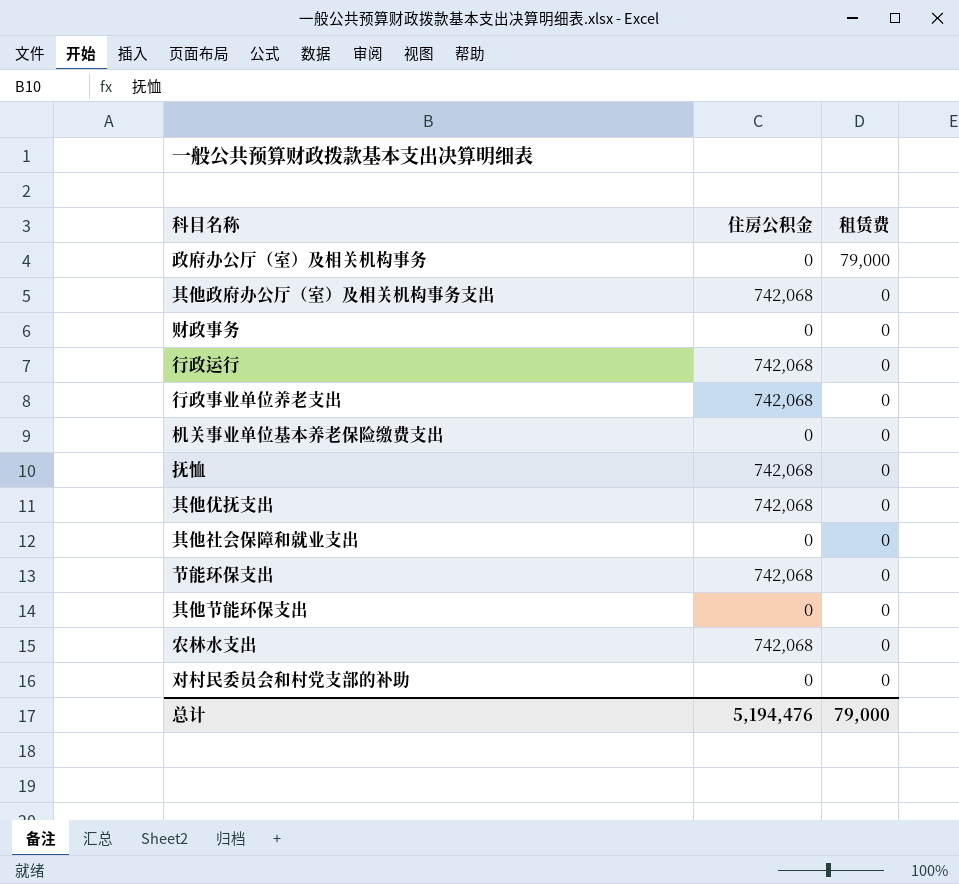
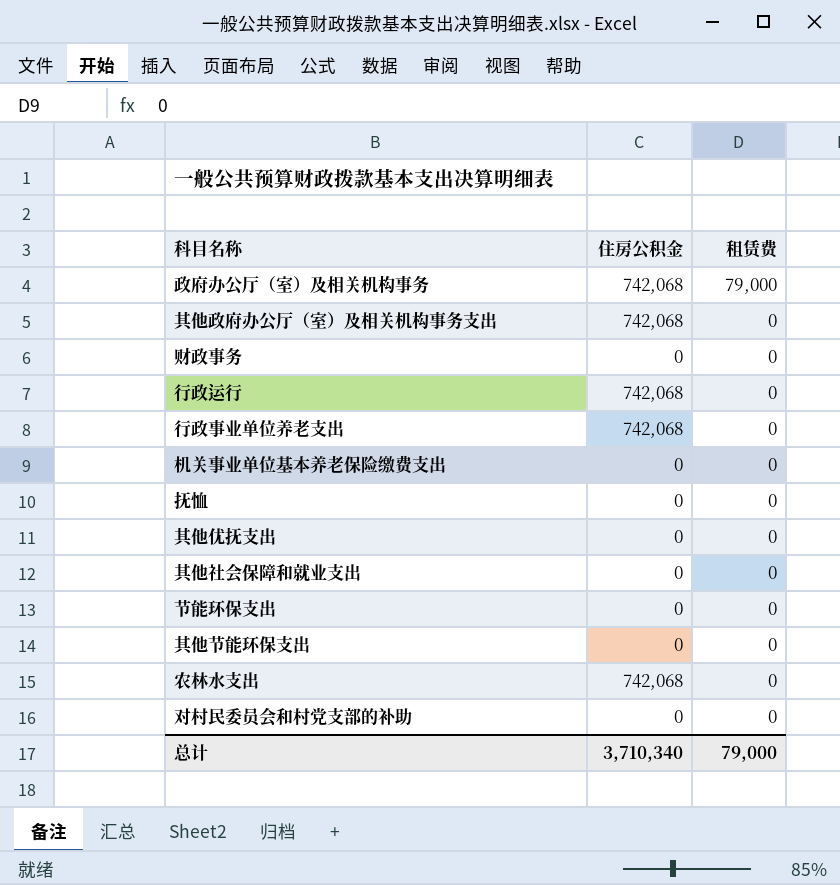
政府办公厅（室）及相关机构事务 | 住房公积金: 0 -> 742,068
抚恤 | 住房公积金: 742,068 -> 0
其他优抚支出 | 住房公积金: 742,068 -> 0
节能环保支出 | 住房公积金: 742,068 -> 0
总计 | 住房公积金: 5,194,476 -> 3,710,340

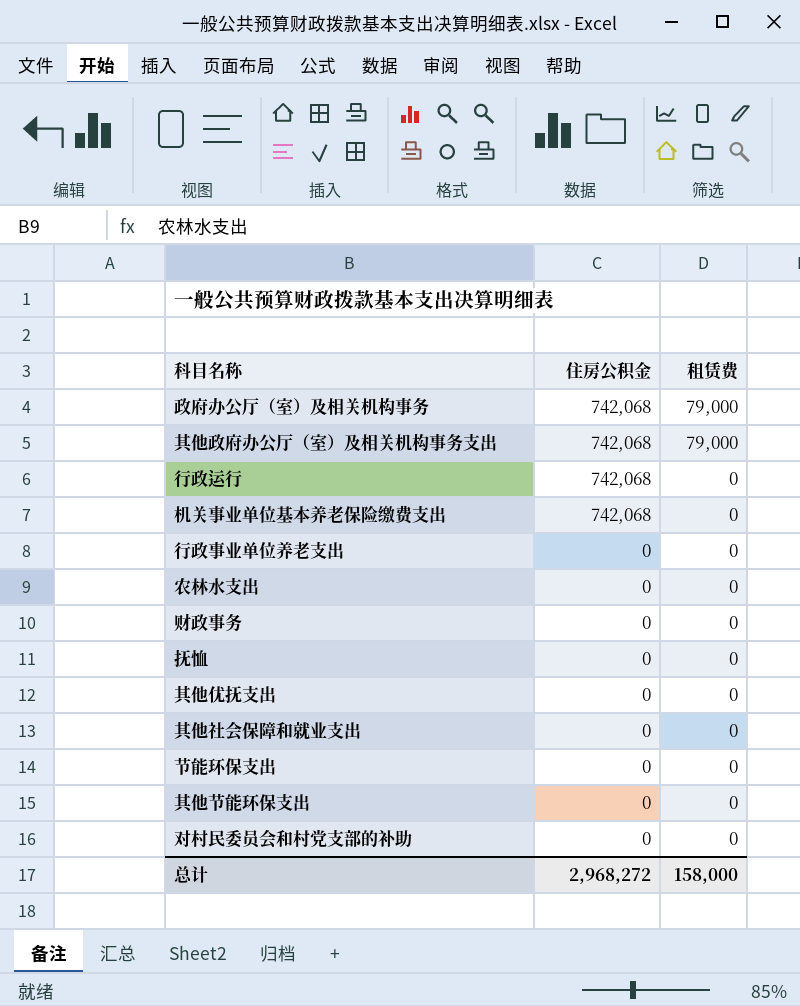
row order: 租赁费 descending -> 住房公积金 descending
其他政府办公厅（室）及相关机构事务支出 | 租赁费: 0 -> 79,000
机关事业单位基本养老保险缴费支出 | 住房公积金: 0 -> 742,068
行政事业单位养老支出 | 住房公积金: 742,068 -> 0
农林水支出 | 住房公积金: 742,068 -> 0
总计 | 住房公积金: 3,710,340 -> 2,968,272
总计 | 租赁费: 79,000 -> 158,000

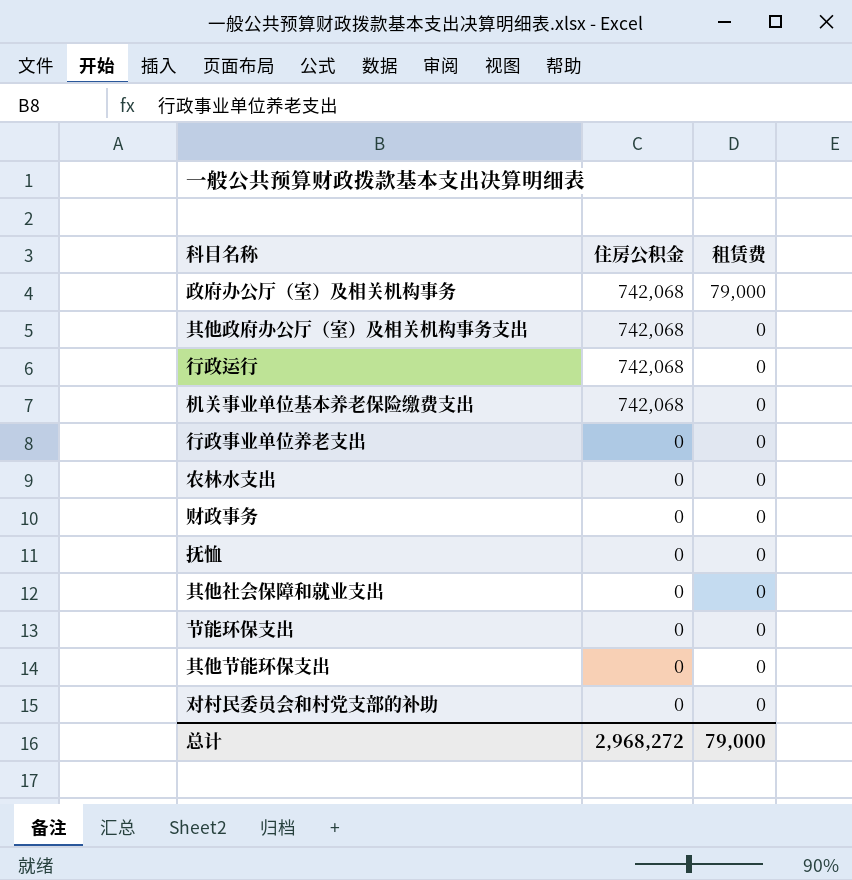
row 其他优抚支出: 0 | 0 -> none
其他政府办公厅（室）及相关机构事务支出 | 租赁费: 79,000 -> 0
总计 | 租赁费: 158,000 -> 79,000

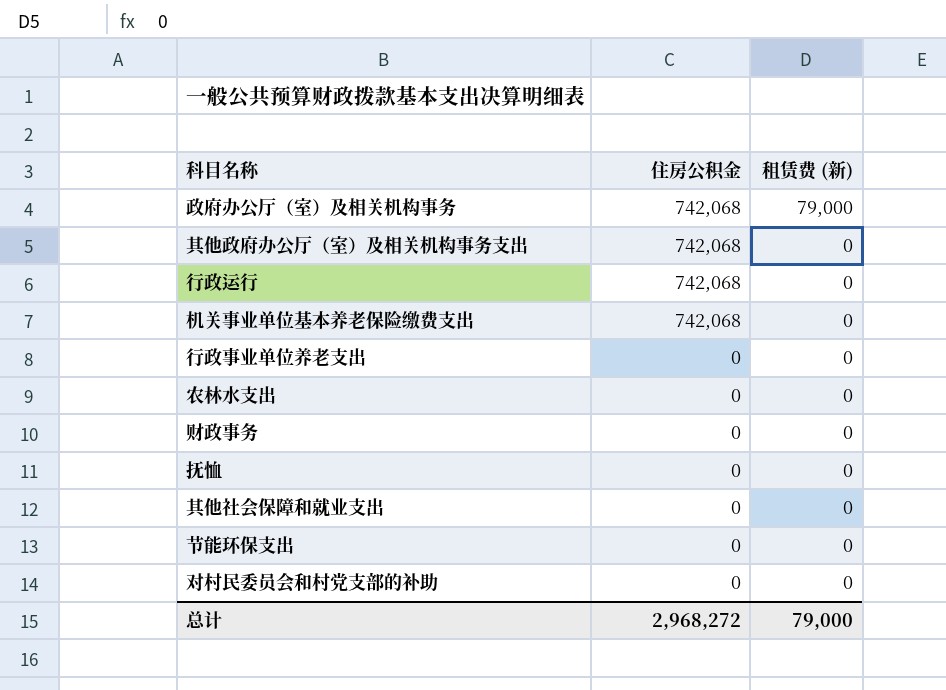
column name: 租赁费 -> 租赁费 (新)
row 其他节能环保支出: 0 | 0 -> none

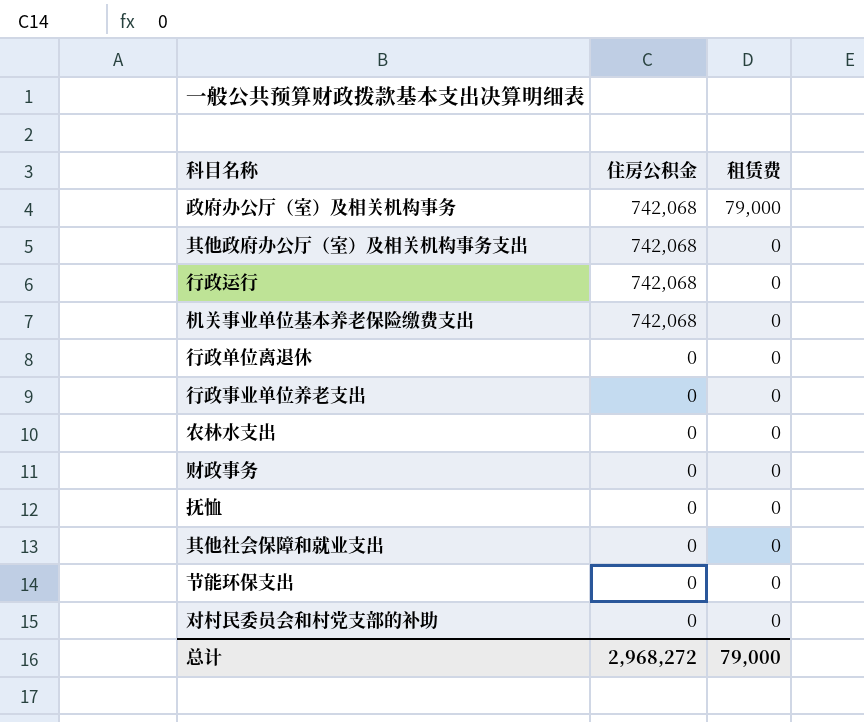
column name: 租赁费 (新) -> 租赁费
row 行政单位离退休: none -> 0 | 0

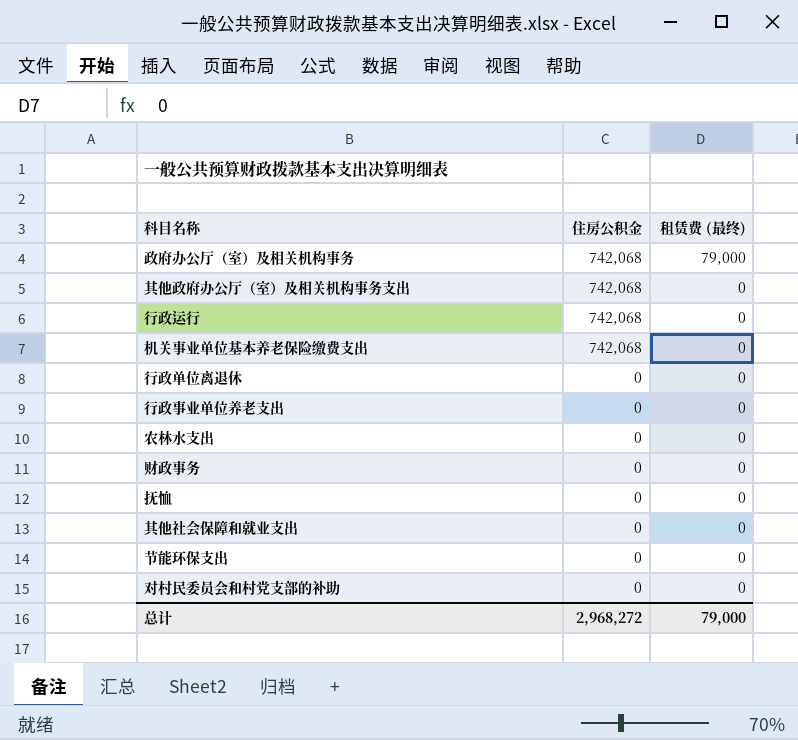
column name: 租赁费 -> 租赁费 (最终)

